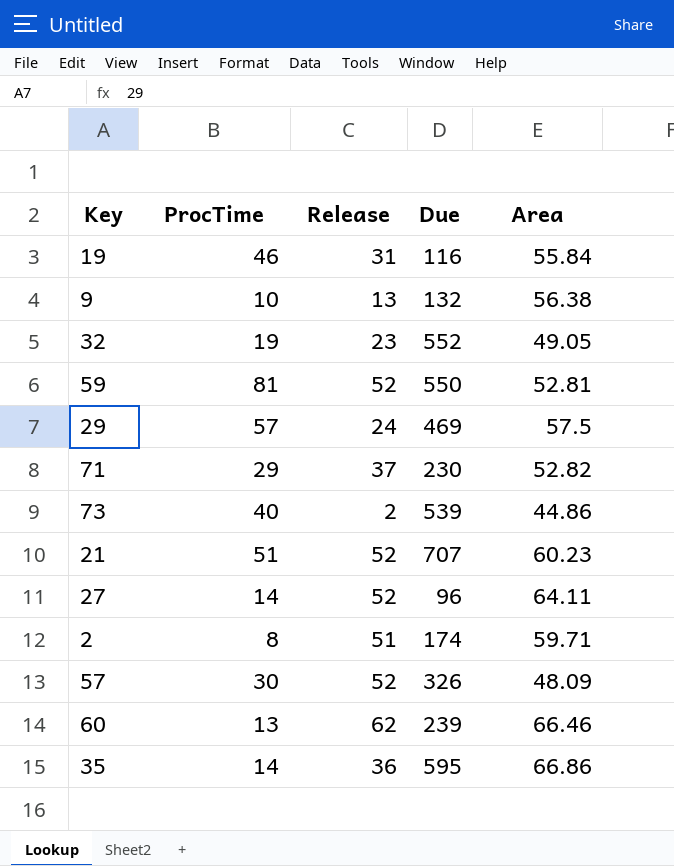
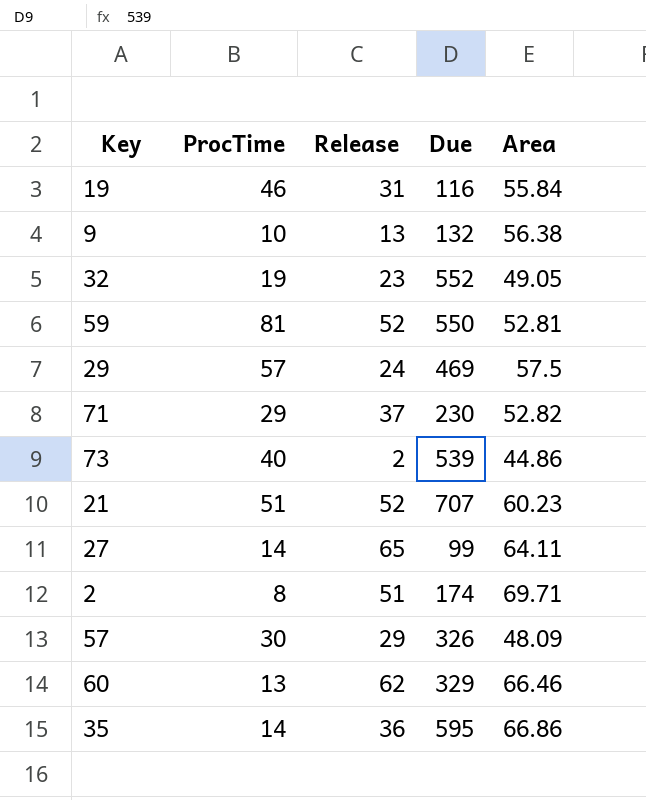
27 | Release: 52 -> 65
27 | Due: 96 -> 99
2 | Area: 59.71 -> 69.71
57 | Release: 52 -> 29
60 | Due: 239 -> 329

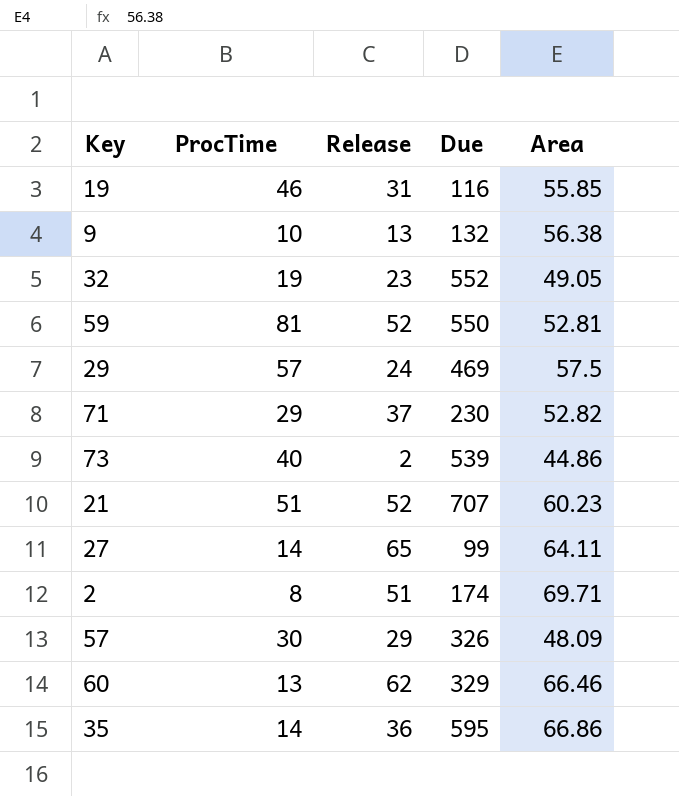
19 | Area: 55.84 -> 55.85

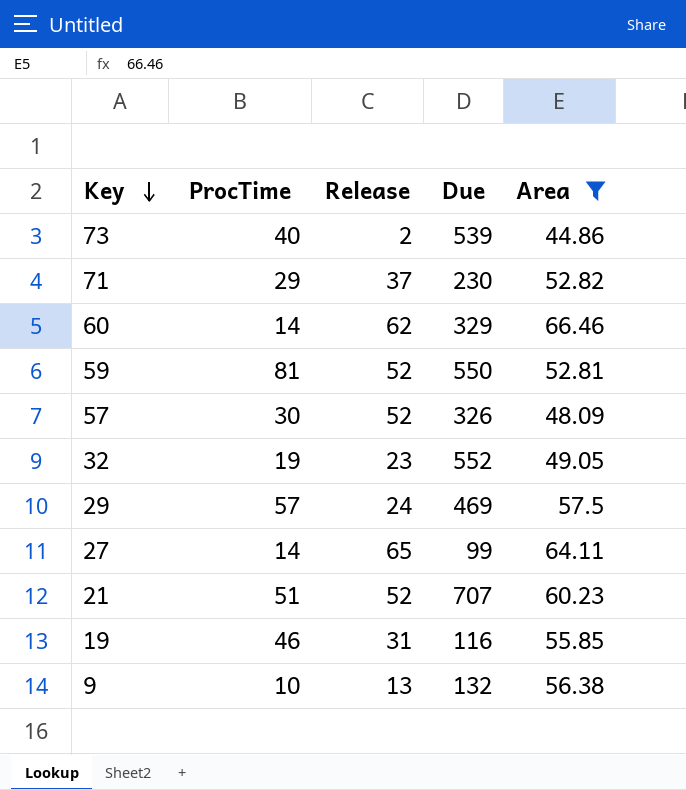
filter: none -> Area <= 66.46
row order: none -> Key descending
60 | ProcTime: 13 -> 14
57 | Release: 29 -> 52

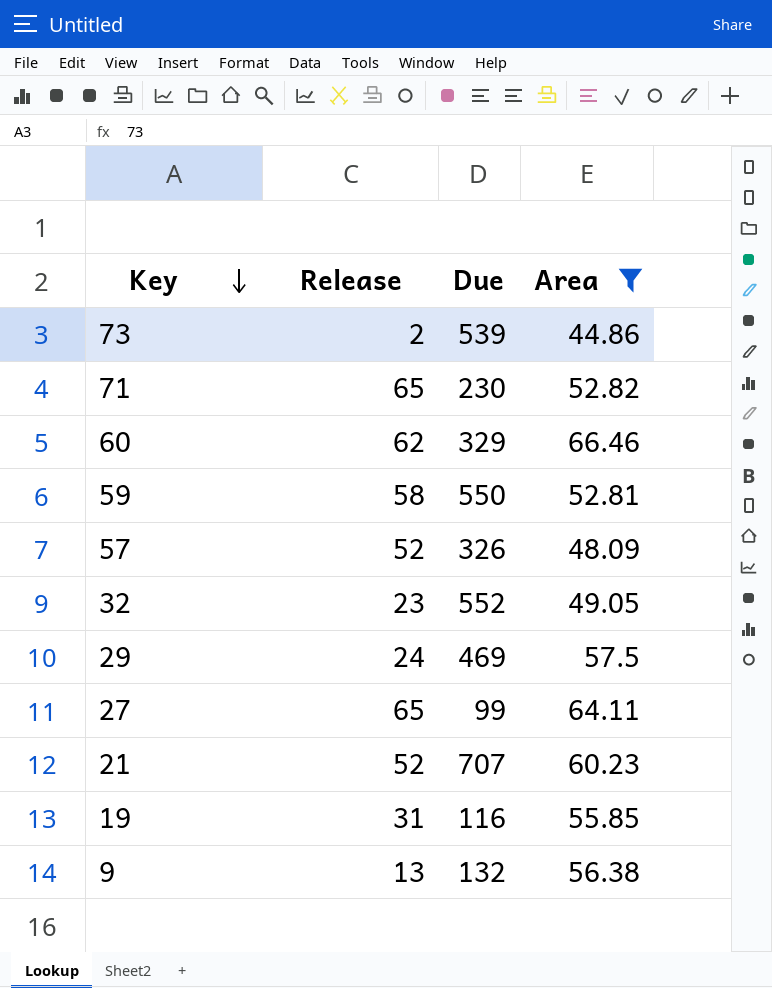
column ProcTime | position: 2 -> none
71 | Release: 37 -> 65
59 | Release: 52 -> 58

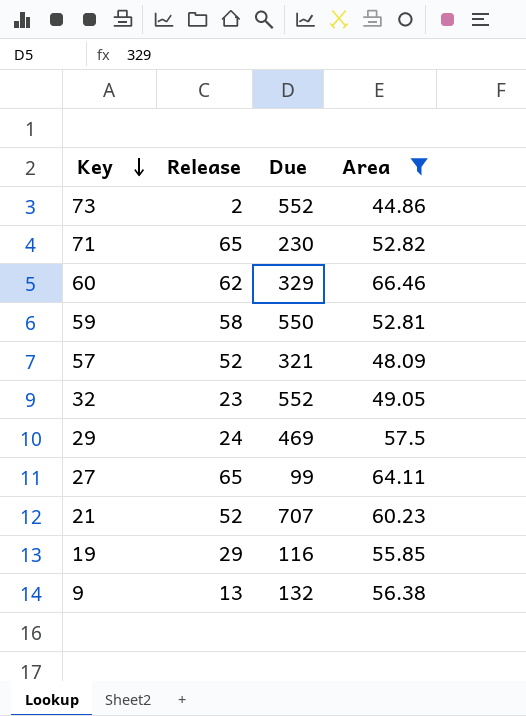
73 | Due: 539 -> 552
57 | Due: 326 -> 321
19 | Release: 31 -> 29

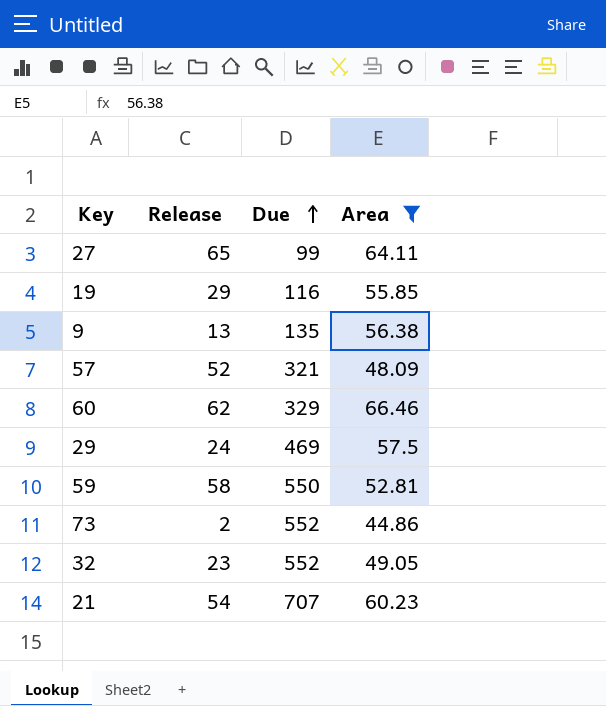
row order: Key descending -> Due ascending
row 71: 65 | 230 | 52.82 -> none
9 | Due: 132 -> 135
21 | Release: 52 -> 54

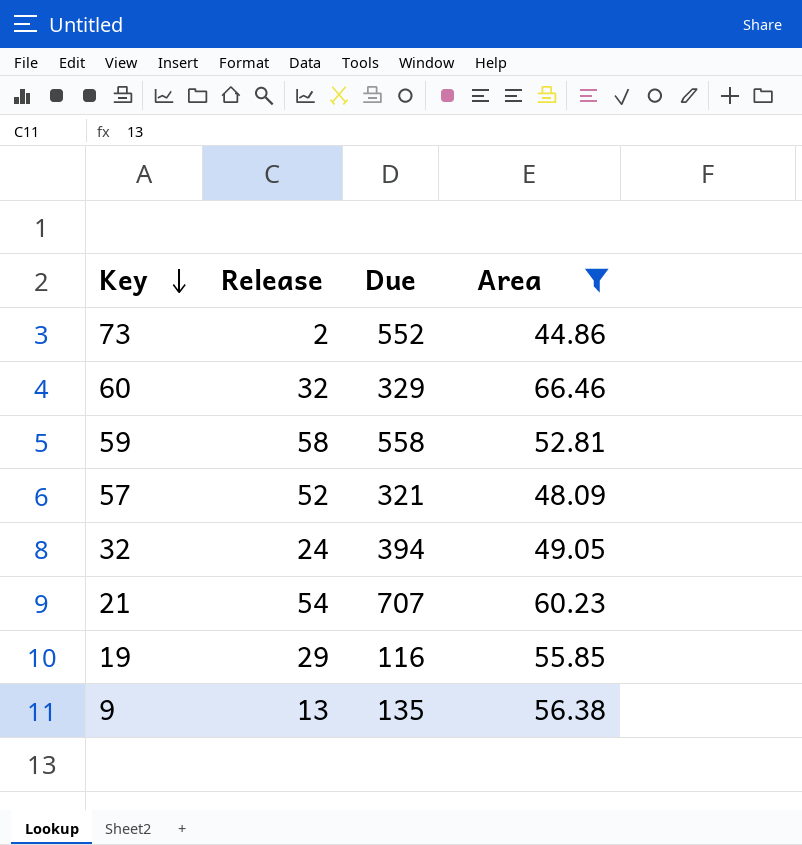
row order: Due ascending -> Key descending
row 27: 65 | 99 | 64.11 -> none
row 29: 24 | 469 | 57.5 -> none
60 | Release: 62 -> 32
59 | Due: 550 -> 558
32 | Release: 23 -> 24
32 | Due: 552 -> 394

